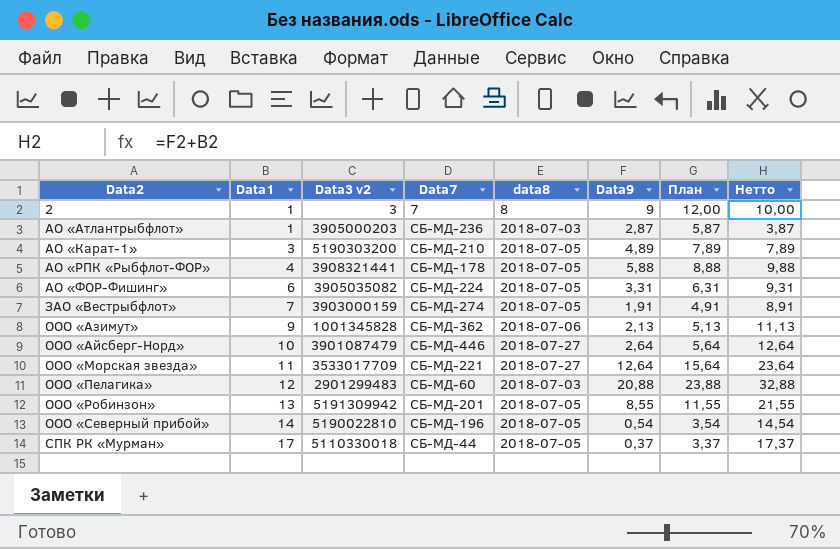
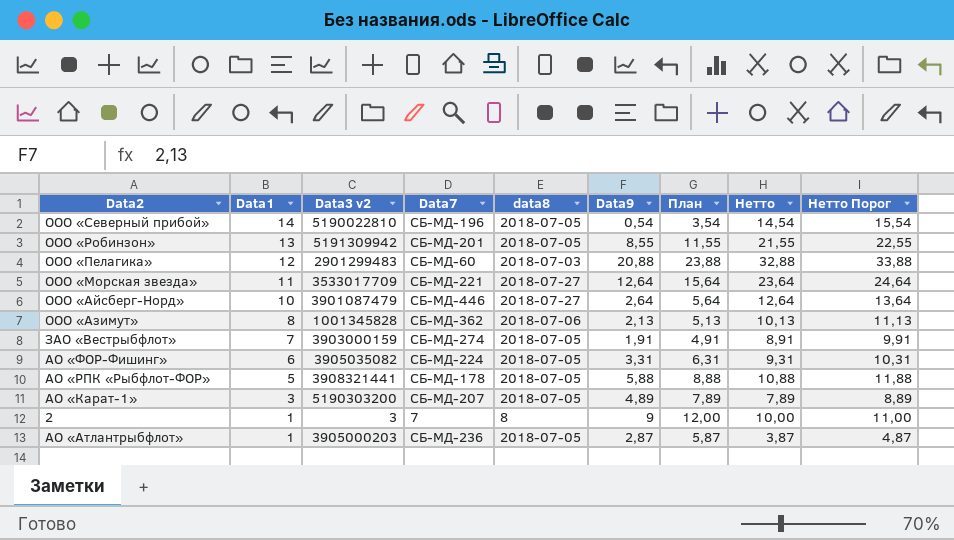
row order: Data2 ascending -> Data1 descending
column Нетто Порог | formula: none -> [Нетто] + 1
row СПК РК «Мурман»: 17 | 5110330018 | СБ-МД-44 | 2018-07-05 | 0,37 | 3,37 | 17,37 -> none
ООО «Азимут» | Data1: 9 -> 8
ООО «Азимут» | Нетто: 11,13 -> 10,13
АО «РПК «Рыбфлот-ФОР» | Data1: 4 -> 5
АО «РПК «Рыбфлот-ФОР» | Нетто: 9,88 -> 10,88
АО «Карат-1» | Data7: СБ-МД-210 -> СБ-МД-207
АО «Атлантрыбфлот» | data8: 2018-07-03 -> 2018-07-05

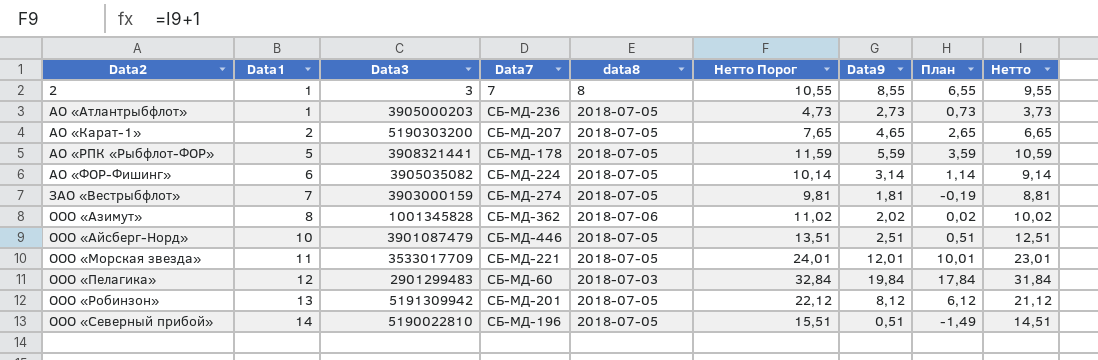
row order: Data1 descending -> Data2 ascending
column name: Data3 v2 -> Data3
column Нетто Порог | position: 9 -> 6
column План | formula: [Data9] + 3 -> [Data9] - 2
2 | Нетто Порог: 11,00 -> 10,55
2 | Data9: 9 -> 8,55
2 | Нетто: 10,00 -> 9,55
АО «Атлантрыбфлот» | Нетто Порог: 4,87 -> 4,73
АО «Атлантрыбфлот» | Data9: 2,87 -> 2,73
АО «Атлантрыбфлот» | Нетто: 3,87 -> 3,73
АО «Карат-1» | Data1: 3 -> 2
АО «Карат-1» | Нетто Порог: 8,89 -> 7,65
АО «Карат-1» | Data9: 4,89 -> 4,65
АО «Карат-1» | Нетто: 7,89 -> 6,65
АО «РПК «Рыбфлот-ФОР» | Нетто Порог: 11,88 -> 11,59
АО «РПК «Рыбфлот-ФОР» | Data9: 5,88 -> 5,59
АО «РПК «Рыбфлот-ФОР» | Нетто: 10,88 -> 10,59
АО «ФОР-Фишинг» | Нетто Порог: 10,31 -> 10,14
АО «ФОР-Фишинг» | Data9: 3,31 -> 3,14
АО «ФОР-Фишинг» | Нетто: 9,31 -> 9,14
ЗАО «Вестрыбфлот» | Нетто Порог: 9,91 -> 9,81
ЗАО «Вестрыбфлот» | Data9: 1,91 -> 1,81
ЗАО «Вестрыбфлот» | Нетто: 8,91 -> 8,81
ООО «Азимут» | Нетто Порог: 11,13 -> 11,02
ООО «Азимут» | Data9: 2,13 -> 2,02
ООО «Азимут» | Нетто: 10,13 -> 10,02
ООО «Айсберг-Норд» | data8: 2018-07-27 -> 2018-07-05
ООО «Айсберг-Норд» | Нетто Порог: 13,64 -> 13,51
ООО «Айсберг-Норд» | Data9: 2,64 -> 2,51
ООО «Айсберг-Норд» | Нетто: 12,64 -> 12,51
ООО «Морская звезда» | data8: 2018-07-27 -> 2018-07-05
ООО «Морская звезда» | Нетто Порог: 24,64 -> 24,01
ООО «Морская звезда» | Data9: 12,64 -> 12,01
ООО «Морская звезда» | Нетто: 23,64 -> 23,01
ООО «Пелагика» | Нетто Порог: 33,88 -> 32,84
ООО «Пелагика» | Data9: 20,88 -> 19,84
ООО «Пелагика» | Нетто: 32,88 -> 31,84
ООО «Робинзон» | Нетто Порог: 22,55 -> 22,12
ООО «Робинзон» | Data9: 8,55 -> 8,12
ООО «Робинзон» | Нетто: 21,55 -> 21,12
ООО «Северный прибой» | Нетто Порог: 15,54 -> 15,51
ООО «Северный прибой» | Data9: 0,54 -> 0,51
ООО «Северный прибой» | Нетто: 14,54 -> 14,51

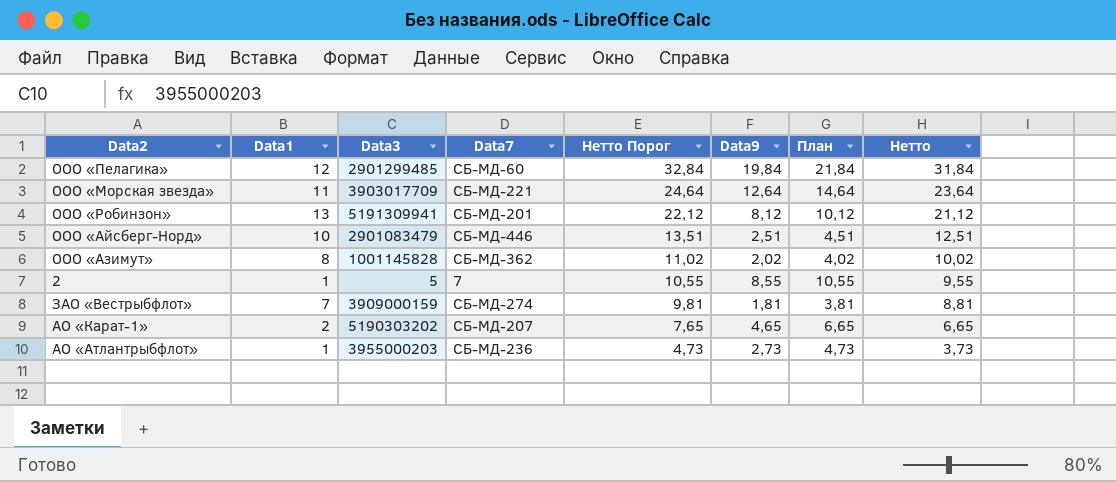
row order: Data2 ascending -> Нетто Порог descending
column data8 | position: 5 -> none
column План | formula: [Data9] - 2 -> [Data9] + 2
row АО «РПК «Рыбфлот-ФОР»: 5 | 3908321441 | СБ-МД-178 | 2018-07-05 | 11,59 | 5,59 | 3,59 | 10,59 -> none
row АО «ФОР-Фишинг»: 6 | 3905035082 | СБ-МД-224 | 2018-07-05 | 10,14 | 3,14 | 1,14 | 9,14 -> none
row ООО «Северный прибой»: 14 | 5190022810 | СБ-МД-196 | 2018-07-05 | 15,51 | 0,51 | -1,49 | 14,51 -> none
ООО «Пелагика» | Data3: 2901299483 -> 2901299485
ООО «Морская звезда» | Data3: 3533017709 -> 3903017709
ООО «Морская звезда» | Нетто Порог: 24,01 -> 24,64
ООО «Морская звезда» | Data9: 12,01 -> 12,64
ООО «Морская звезда» | Нетто: 23,01 -> 23,64
ООО «Робинзон» | Data3: 5191309942 -> 5191309941
ООО «Айсберг-Норд» | Data3: 3901087479 -> 2901083479
ООО «Азимут» | Data3: 1001345828 -> 1001145828
2 | Data3: 3 -> 5
ЗАО «Вестрыбфлот» | Data3: 3903000159 -> 3909000159
АО «Карат-1» | Data3: 5190303200 -> 5190303202
АО «Атлантрыбфлот» | Data3: 3905000203 -> 3955000203

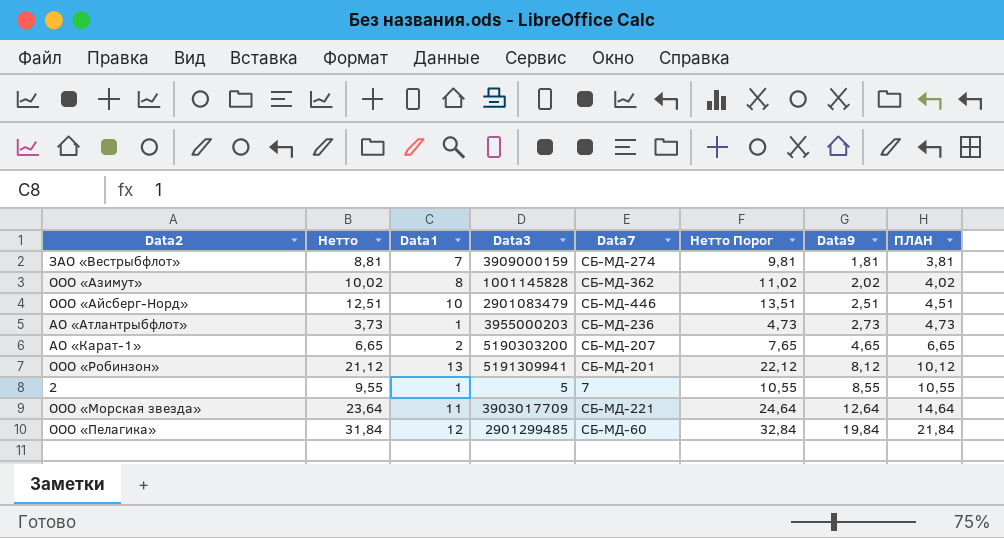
row order: Нетто Порог descending -> Data9 ascending
column Нетто | position: 8 -> 2
column name: План -> ПЛАН
АО «Карат-1» | Data3: 5190303202 -> 5190303200

